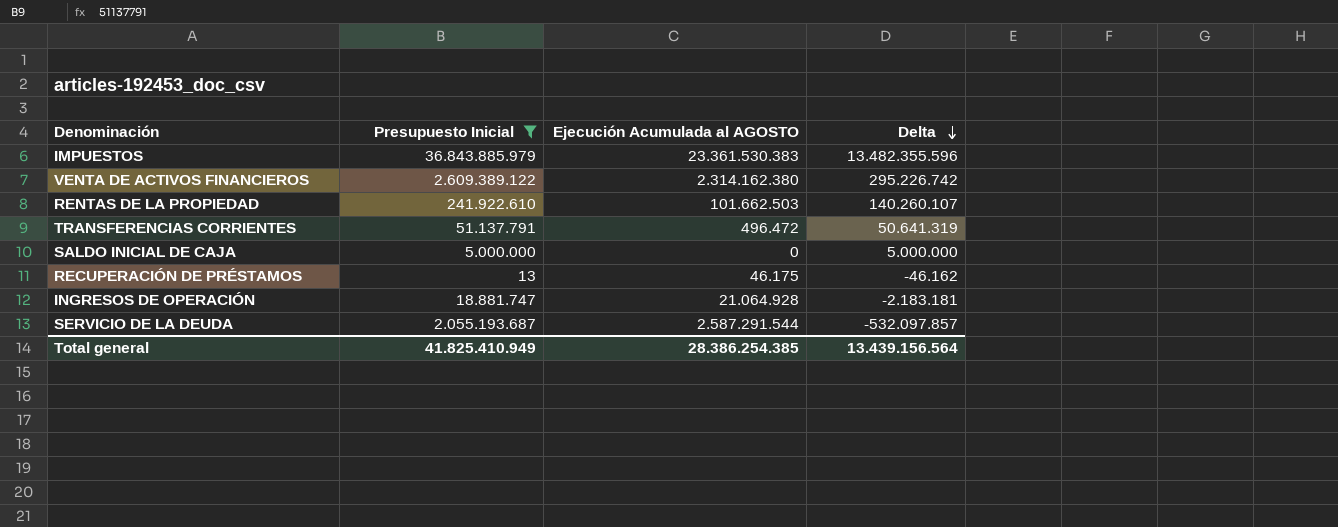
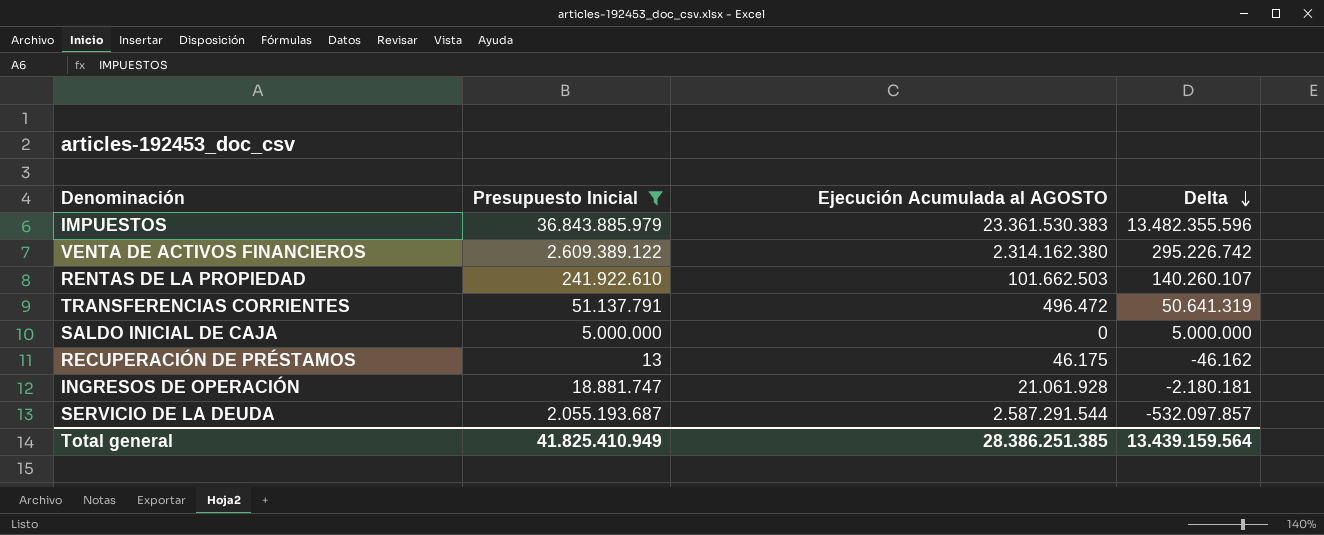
INGRESOS DE OPERACIÓN | Ejecución Acumulada al AGOSTO: 21.064.928 -> 21.061.928
INGRESOS DE OPERACIÓN | Delta: -2.183.181 -> -2.180.181
Total general | Ejecución Acumulada al AGOSTO: 28.386.254.385 -> 28.386.251.385
Total general | Delta: 13.439.156.564 -> 13.439.159.564

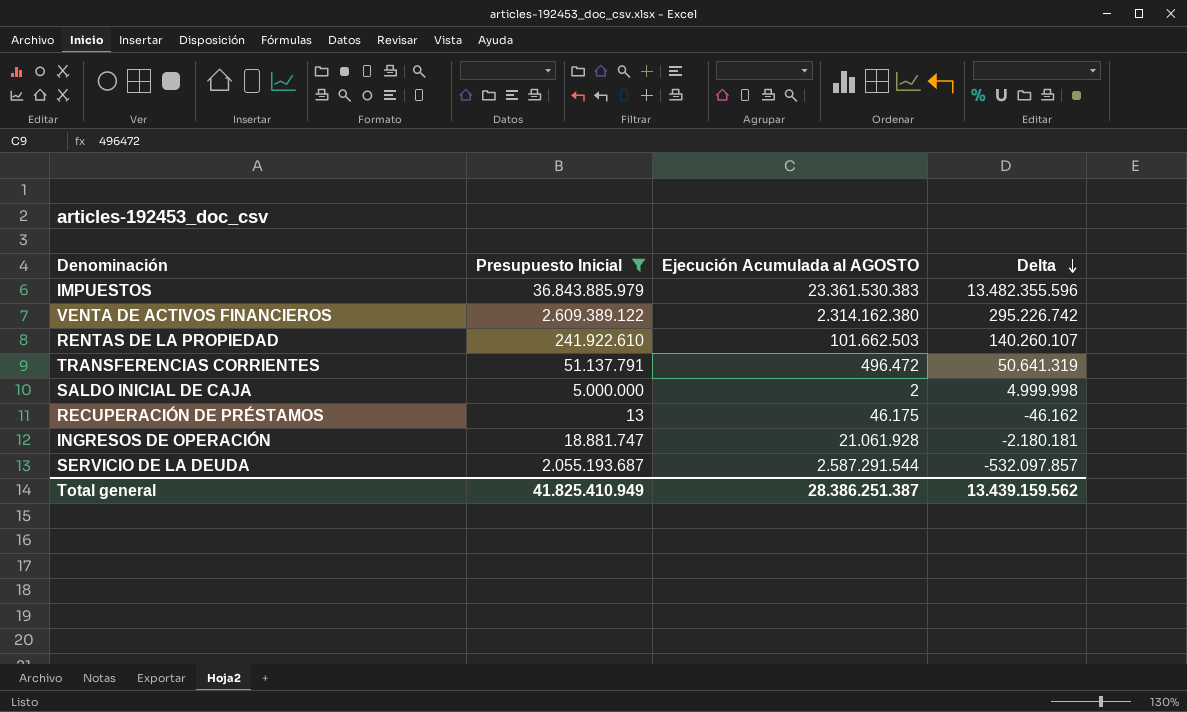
SALDO INICIAL DE CAJA | Ejecución Acumulada al AGOSTO: 0 -> 2
SALDO INICIAL DE CAJA | Delta: 5.000.000 -> 4.999.998
Total general | Ejecución Acumulada al AGOSTO: 28.386.251.385 -> 28.386.251.387
Total general | Delta: 13.439.159.564 -> 13.439.159.562

